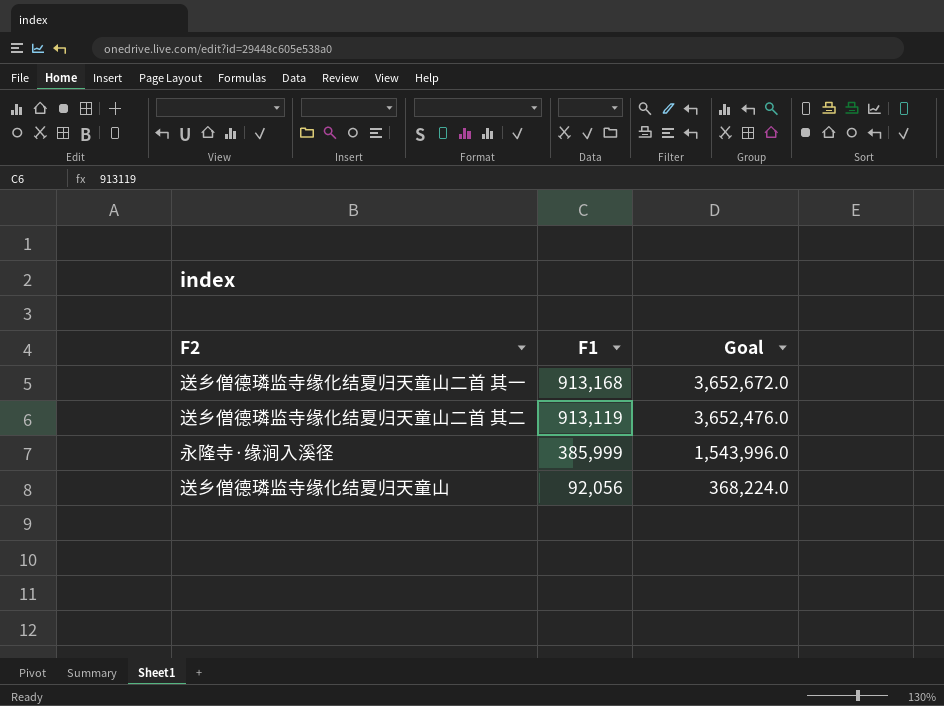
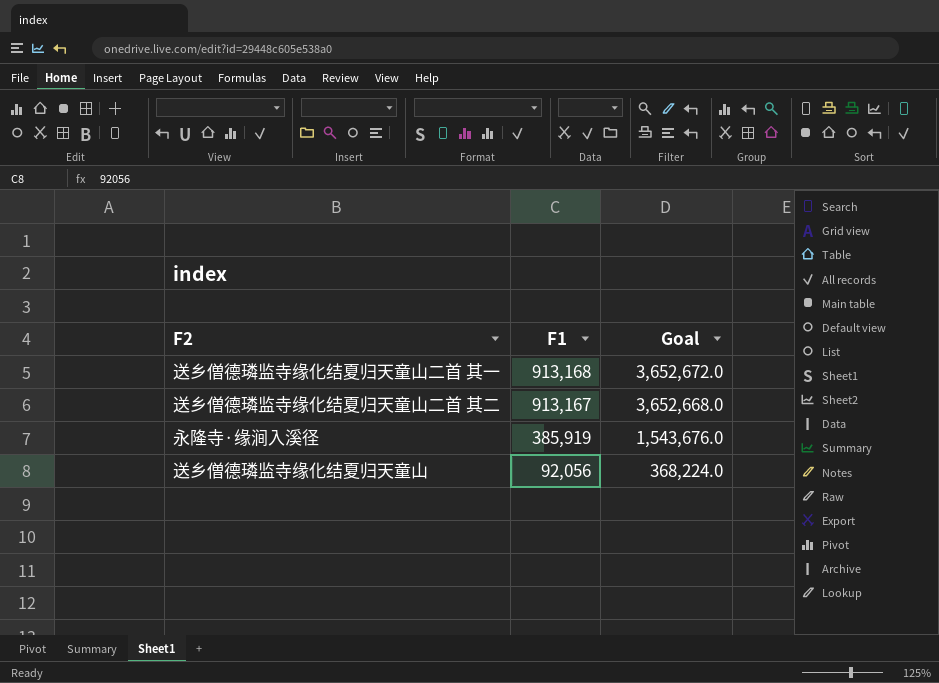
送乡僧德璘监寺缘化结夏归天童山二首 其二 | F1: 913,119 -> 913,167
送乡僧德璘监寺缘化结夏归天童山二首 其二 | Goal: 3,652,476.0 -> 3,652,668.0
永隆寺·缘涧入溪径 | F1: 385,999 -> 385,919
永隆寺·缘涧入溪径 | Goal: 1,543,996.0 -> 1,543,676.0

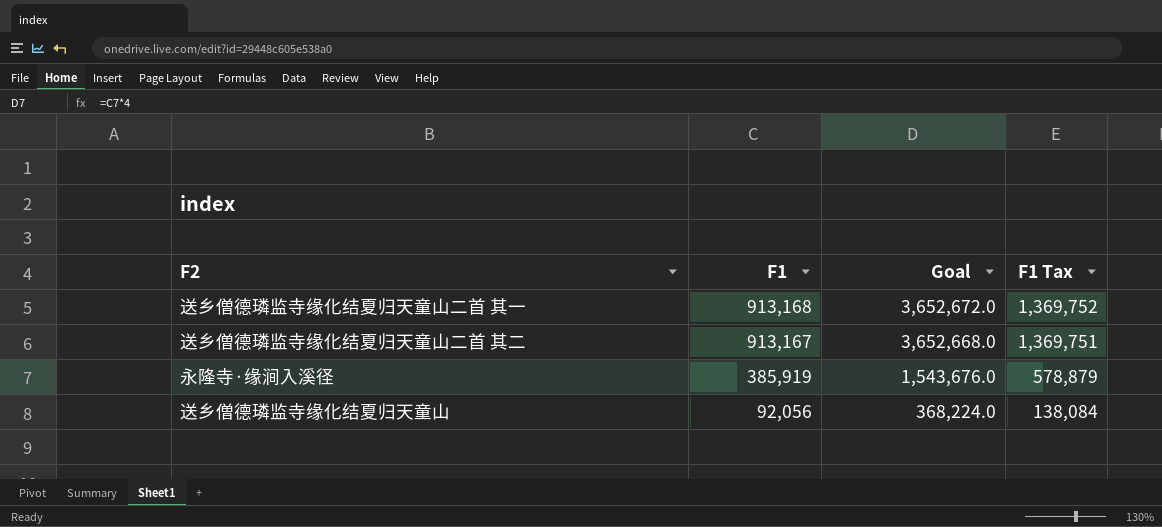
column F1 Tax | formula: none -> [F1] * 1.5

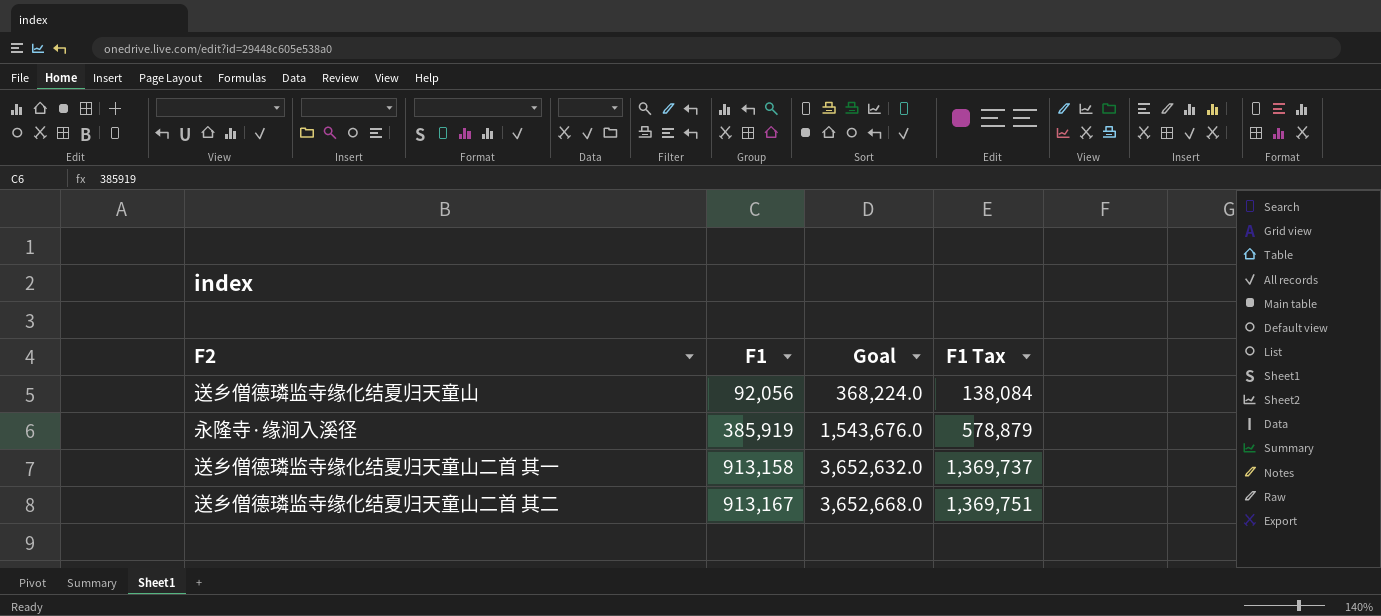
row order: F1 descending -> F1 ascending
送乡僧德璘监寺缘化结夏归天童山二首 其一 | F1: 913,168 -> 913,158
送乡僧德璘监寺缘化结夏归天童山二首 其一 | Goal: 3,652,672.0 -> 3,652,632.0
送乡僧德璘监寺缘化结夏归天童山二首 其一 | F1 Tax: 1,369,752 -> 1,369,737

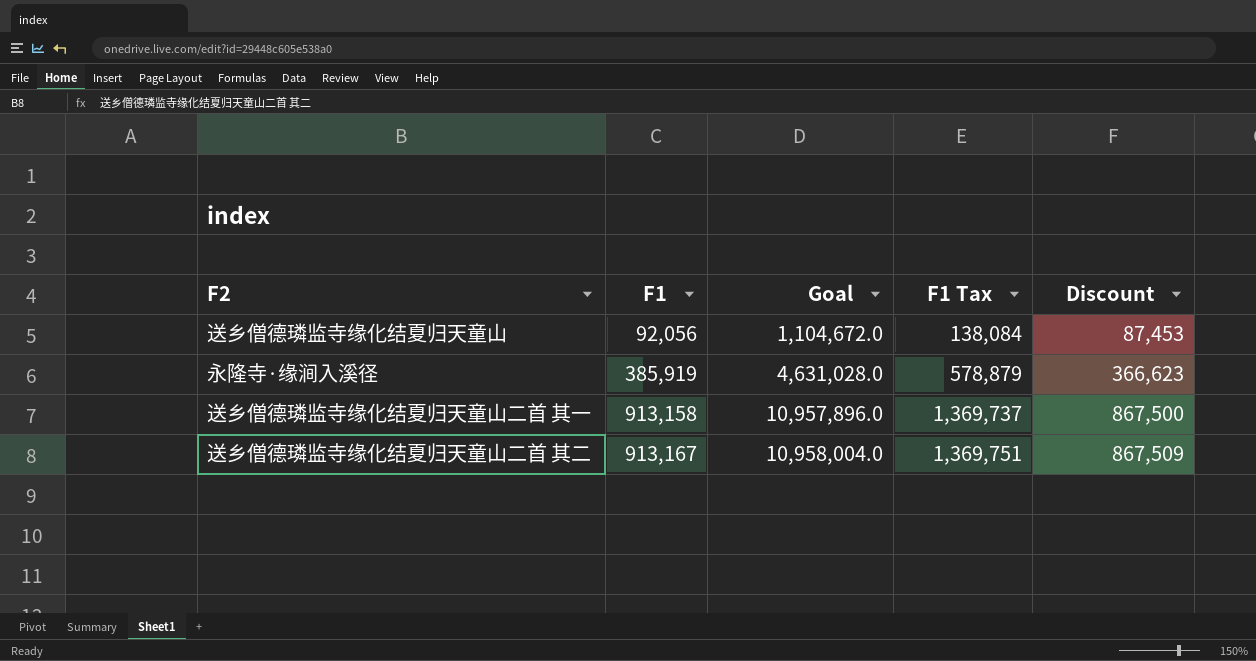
column Goal | formula: [F1] * 4 -> [F1] * 12
column Discount | formula: none -> [F1] * 0.95

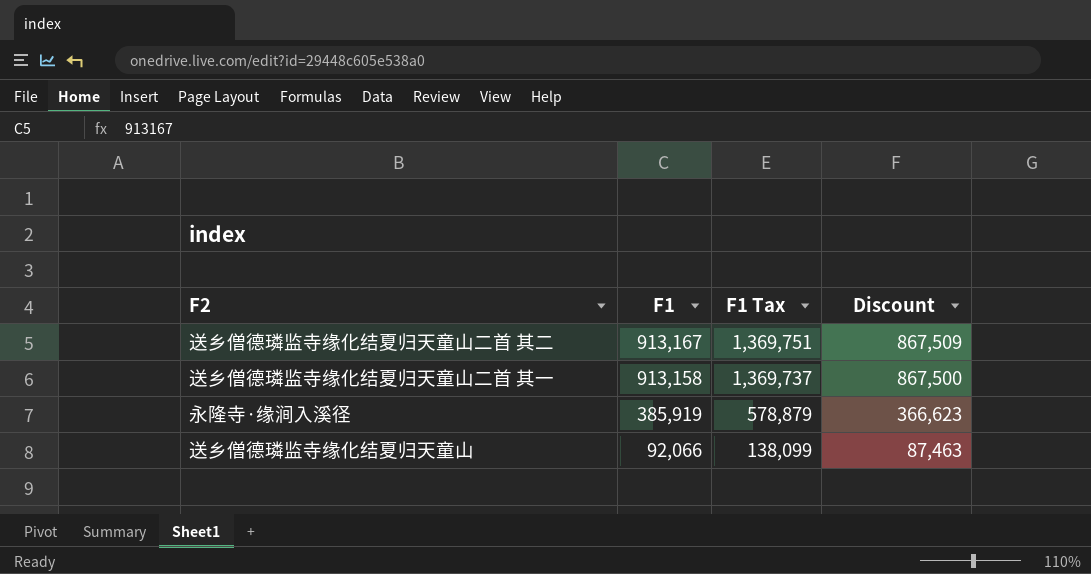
row order: F1 ascending -> F1 descending
column Goal | formula: [F1] * 12 -> none
送乡僧德璘监寺缘化结夏归天童山 | F1: 92,056 -> 92,066
送乡僧德璘监寺缘化结夏归天童山 | F1 Tax: 138,084 -> 138,099
送乡僧德璘监寺缘化结夏归天童山 | Discount: 87,453 -> 87,463

